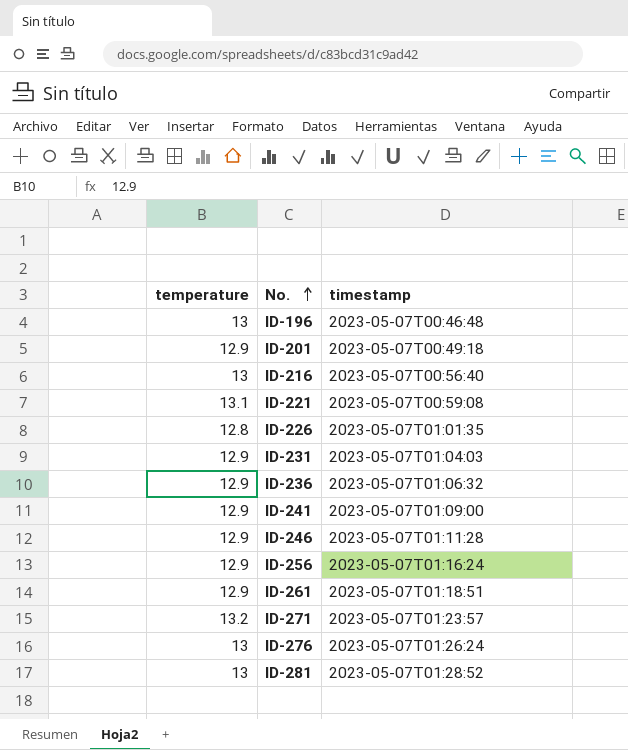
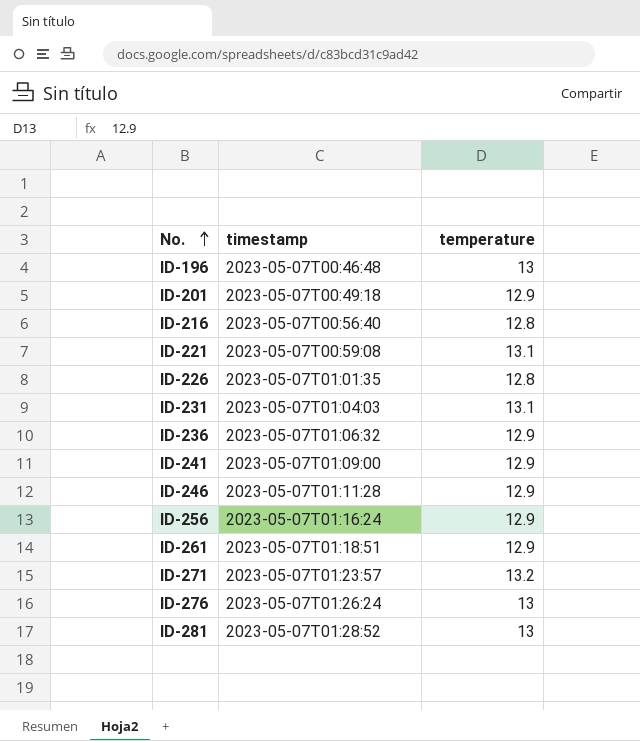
column temperature | position: 1 -> 3
ID-216 | temperature: 13 -> 12.8
ID-231 | temperature: 12.9 -> 13.1

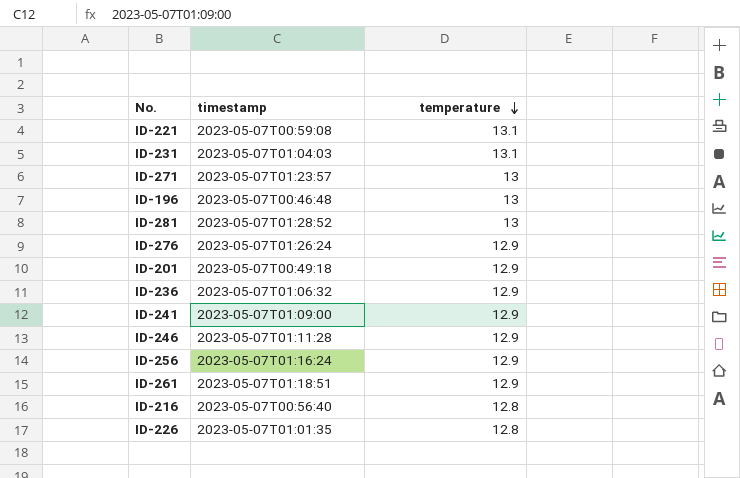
row order: No. ascending -> temperature descending
ID-271 | temperature: 13.2 -> 13
ID-276 | temperature: 13 -> 12.9

